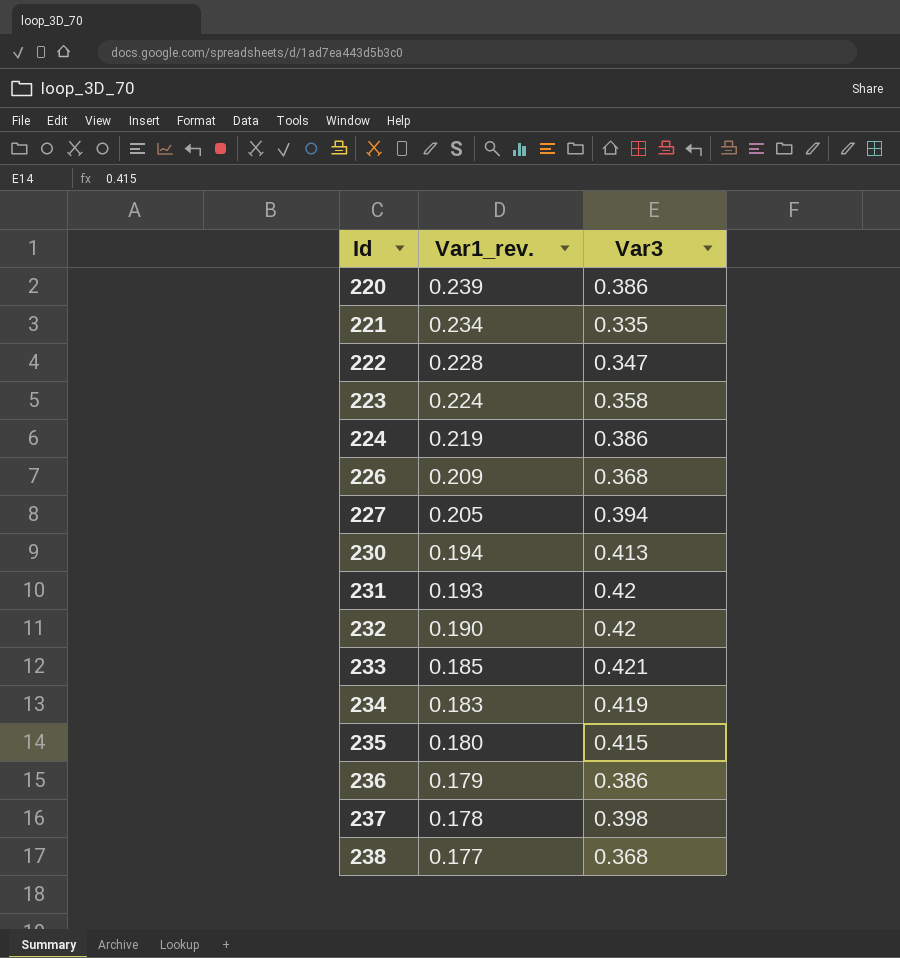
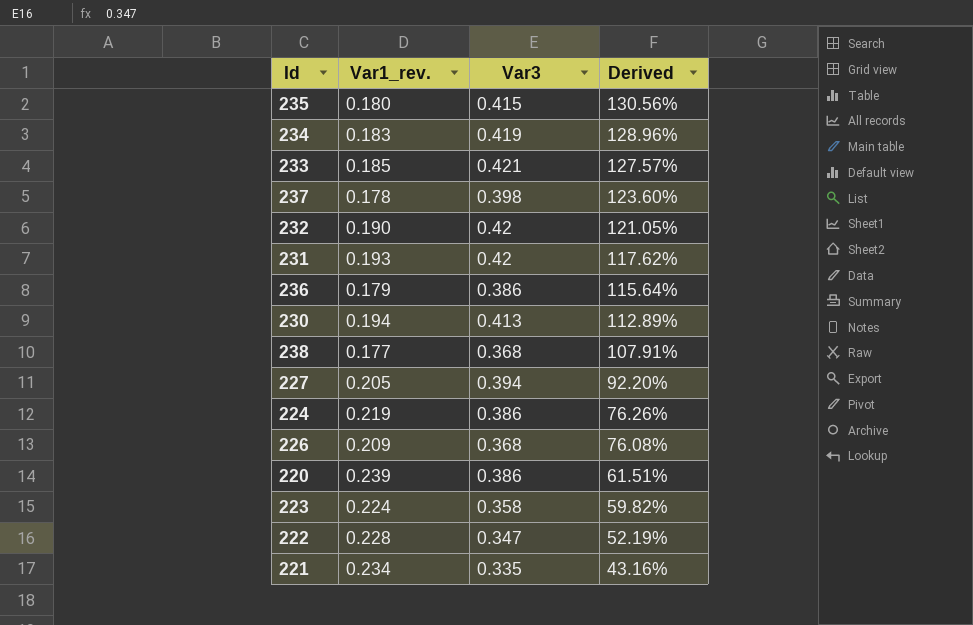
row order: Id ascending -> Derived descending
column Derived | formula: none -> ([Var3] - [Var1_rev.]) / [Var1_rev.]

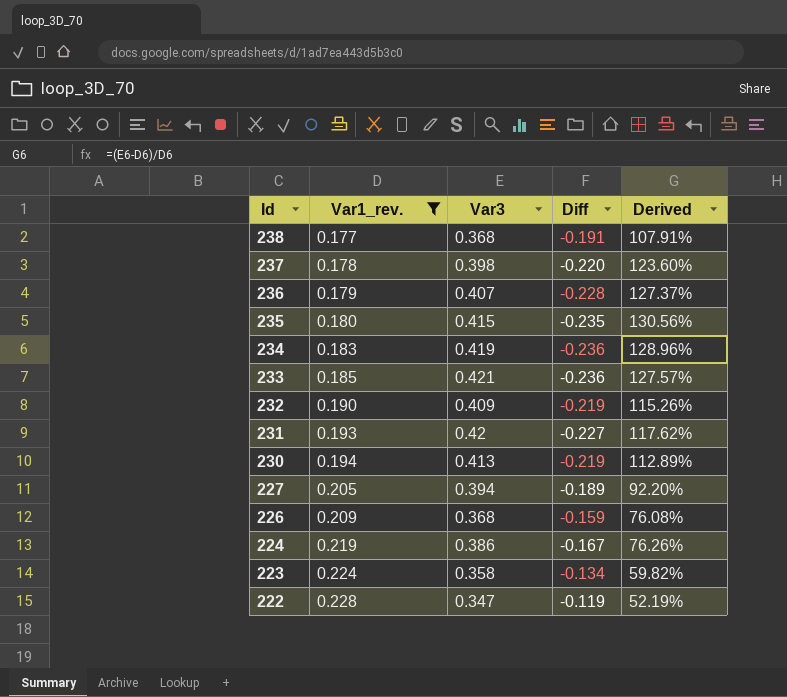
filter: none -> Var1_rev. <= 0.228
row order: Derived descending -> Id descending
column Diff | formula: none -> [Var1_rev.] - [Var3]
236 | Var3: 0.386 -> 0.407
236 | Derived: 115.64% -> 127.37%
232 | Var3: 0.42 -> 0.409
232 | Derived: 121.05% -> 115.26%

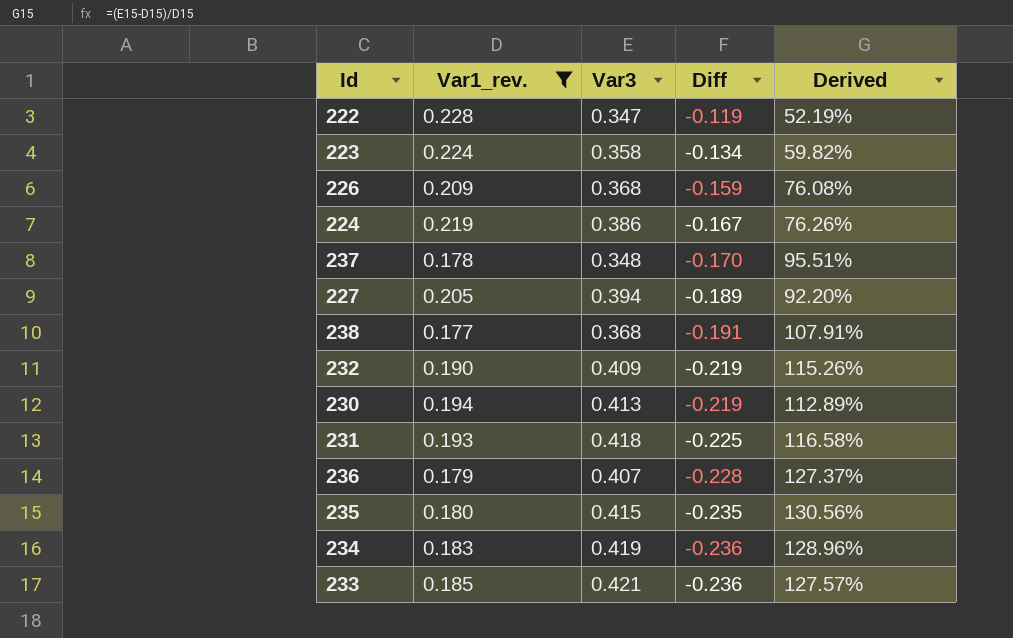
row order: Id descending -> Diff descending
237 | Var3: 0.398 -> 0.348
237 | Diff: -0.220 -> -0.170
237 | Derived: 123.60% -> 95.51%
231 | Var3: 0.42 -> 0.418
231 | Diff: -0.227 -> -0.225
231 | Derived: 117.62% -> 116.58%

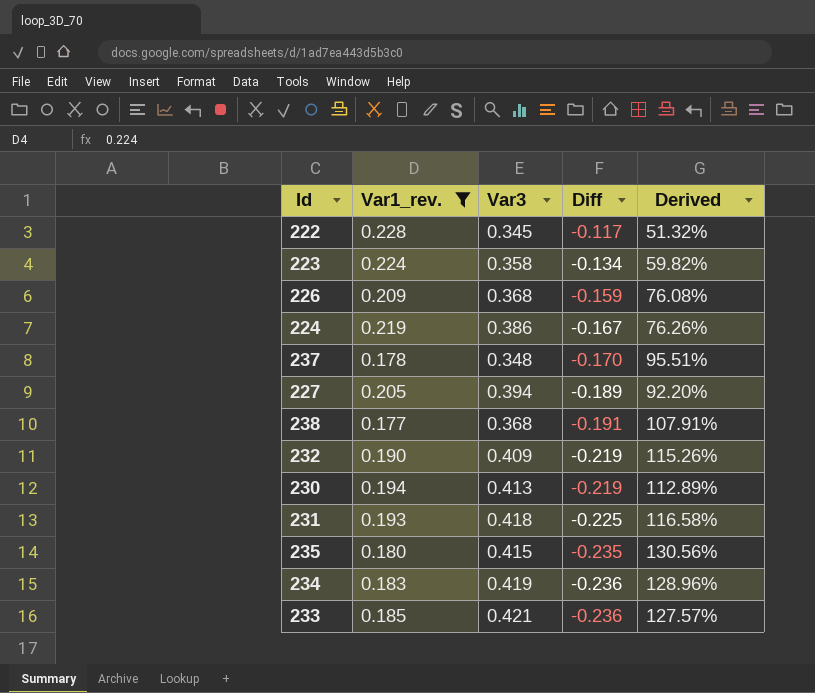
row 236: 0.179 | 0.407 | -0.228 | 127.37% -> none
222 | Var3: 0.347 -> 0.345
222 | Diff: -0.119 -> -0.117
222 | Derived: 52.19% -> 51.32%

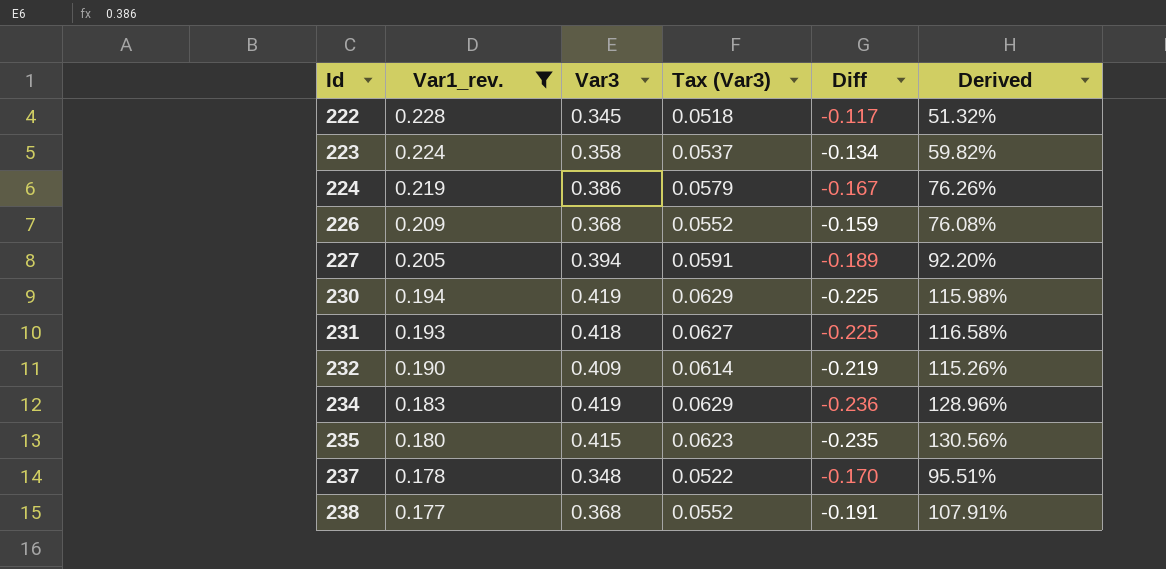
row order: Diff descending -> Id ascending
column Tax (Var3) | formula: none -> [Var3] * 0.15
row 233: 0.185 | 0.421 | -0.236 | 127.57% -> none
230 | Var3: 0.413 -> 0.419
230 | Diff: -0.219 -> -0.225
230 | Derived: 112.89% -> 115.98%

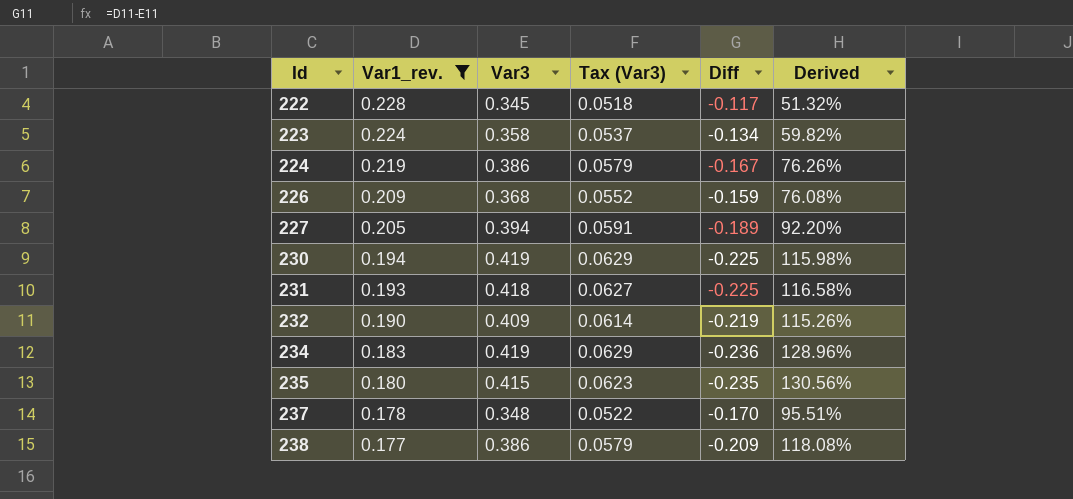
238 | Var3: 0.368 -> 0.386
238 | Tax (Var3): 0.0552 -> 0.0579
238 | Diff: -0.191 -> -0.209
238 | Derived: 107.91% -> 118.08%

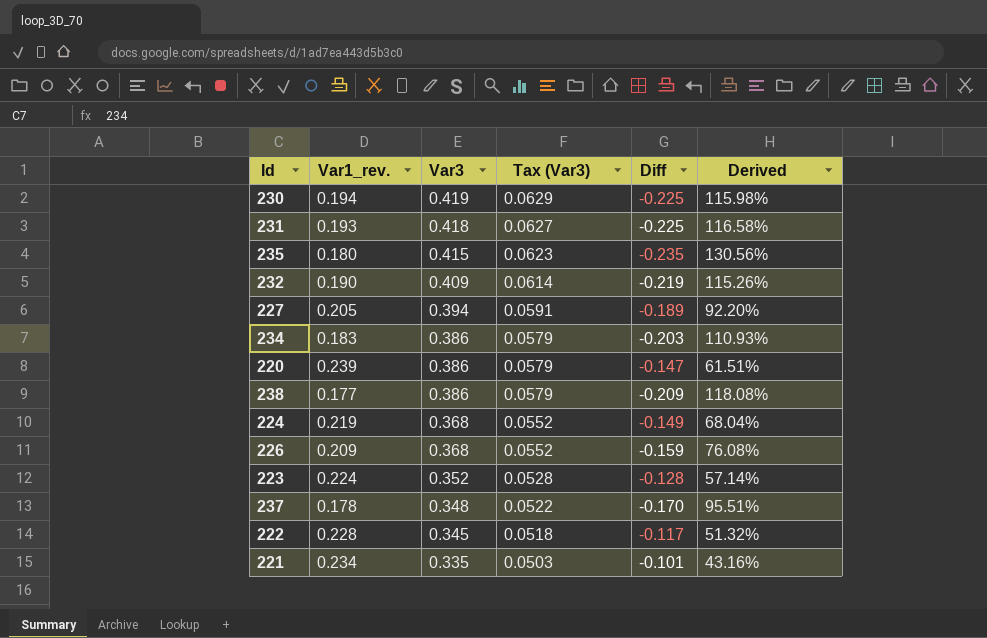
filter: Var1_rev. <= 0.228 -> none
row order: Id ascending -> Var3 descending
234 | Var3: 0.419 -> 0.386
234 | Tax (Var3): 0.0629 -> 0.0579
234 | Diff: -0.236 -> -0.203
234 | Derived: 128.96% -> 110.93%
224 | Var3: 0.386 -> 0.368
224 | Tax (Var3): 0.0579 -> 0.0552
224 | Diff: -0.167 -> -0.149
224 | Derived: 76.26% -> 68.04%
223 | Var3: 0.358 -> 0.352
223 | Tax (Var3): 0.0537 -> 0.0528
223 | Diff: -0.134 -> -0.128
223 | Derived: 59.82% -> 57.14%

